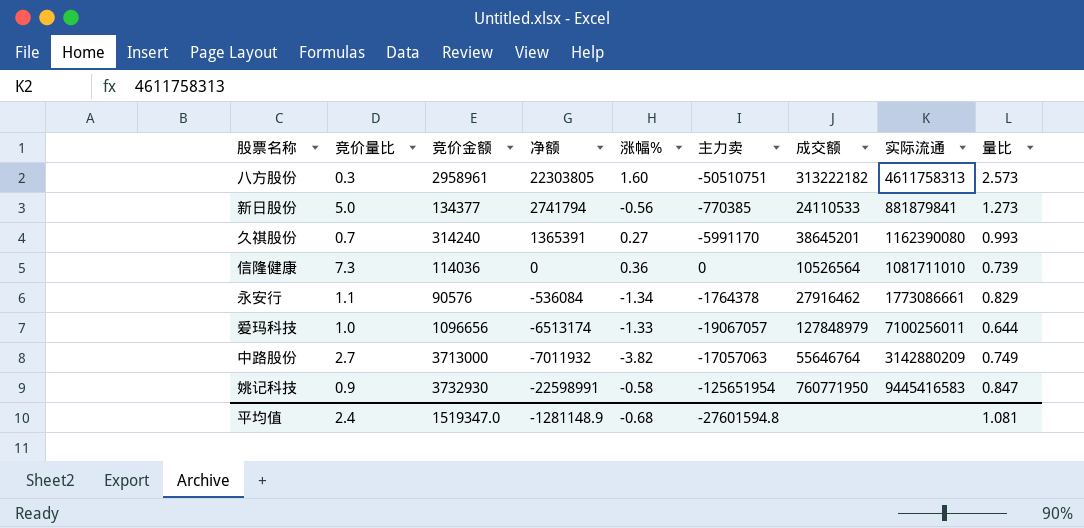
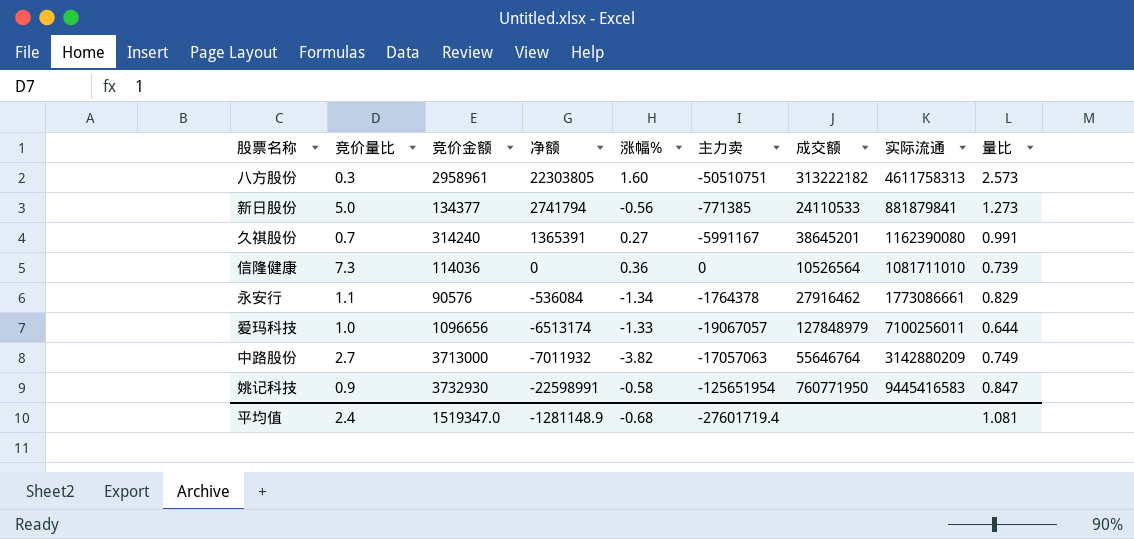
新日股份 | 主力卖: -770385 -> -771385
久祺股份 | 主力卖: -5991170 -> -5991167
久祺股份 | 量比: 0.993 -> 0.991
平均值 | 主力卖: -27601594.8 -> -27601719.4

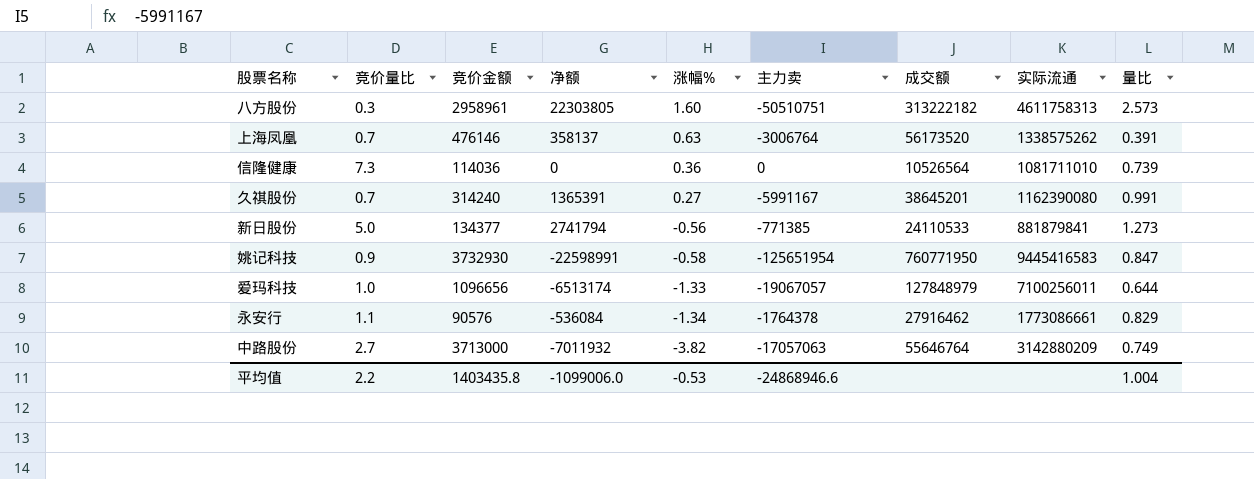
row order: 净额 descending -> 涨幅% descending
row 上海凤凰: none -> 0.7 | 476146 | 358137 | 0.63 | -3006764 | 56173520 | 1338575262 | 0.391
平均值 | 竞价量比: 2.4 -> 2.2
平均值 | 竞价金额: 1519347.0 -> 1403435.8
平均值 | 净额: -1281148.9 -> -1099006.0
平均值 | 涨幅%: -0.68 -> -0.53
平均值 | 主力卖: -27601719.4 -> -24868946.6
平均值 | 量比: 1.081 -> 1.004

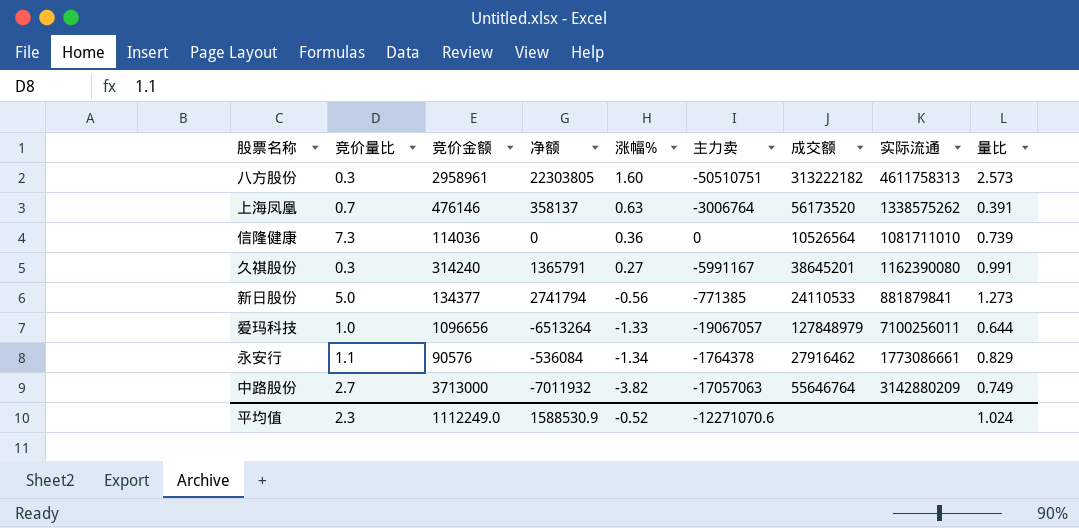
row 姚记科技: 0.9 | 3732930 | -22598991 | -0.58 | -125651954 | 760771950 | 9445416583 | 0.847 -> none
久祺股份 | 竞价量比: 0.7 -> 0.3
久祺股份 | 净额: 1365391 -> 1365791
爱玛科技 | 净额: -6513174 -> -6513264
平均值 | 竞价量比: 2.2 -> 2.3
平均值 | 竞价金额: 1403435.8 -> 1112249.0
平均值 | 净额: -1099006.0 -> 1588530.9
平均值 | 涨幅%: -0.53 -> -0.52
平均值 | 主力卖: -24868946.6 -> -12271070.6
平均值 | 量比: 1.004 -> 1.024

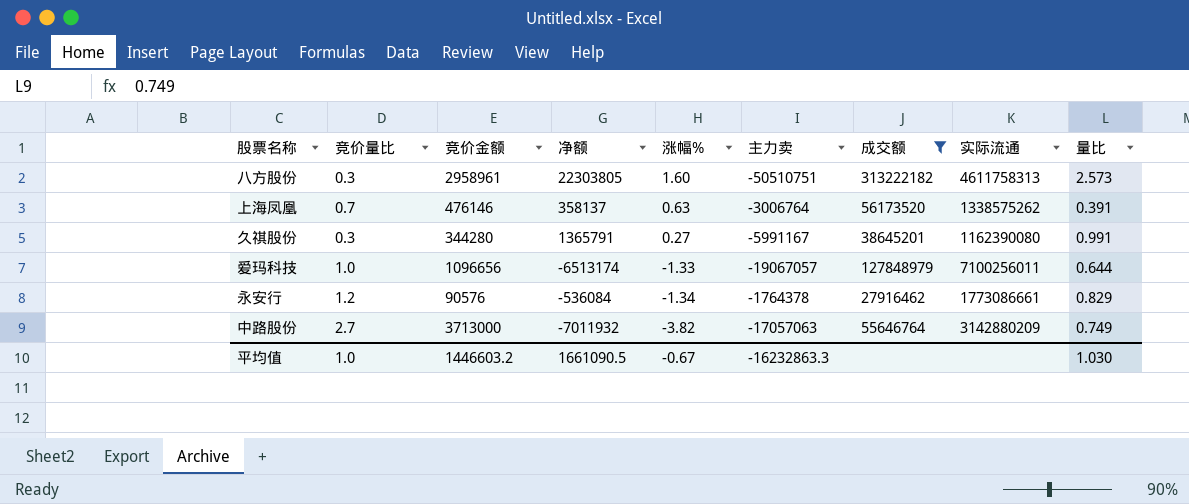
filter: none -> 成交额 >= 27916462
久祺股份 | 竞价金额: 314240 -> 344280
爱玛科技 | 净额: -6513264 -> -6513174
永安行 | 竞价量比: 1.1 -> 1.2
平均值 | 竞价量比: 2.3 -> 1.0
平均值 | 竞价金额: 1112249.0 -> 1446603.2
平均值 | 净额: 1588530.9 -> 1661090.5
平均值 | 涨幅%: -0.52 -> -0.67
平均值 | 主力卖: -12271070.6 -> -16232863.3
平均值 | 量比: 1.024 -> 1.030

